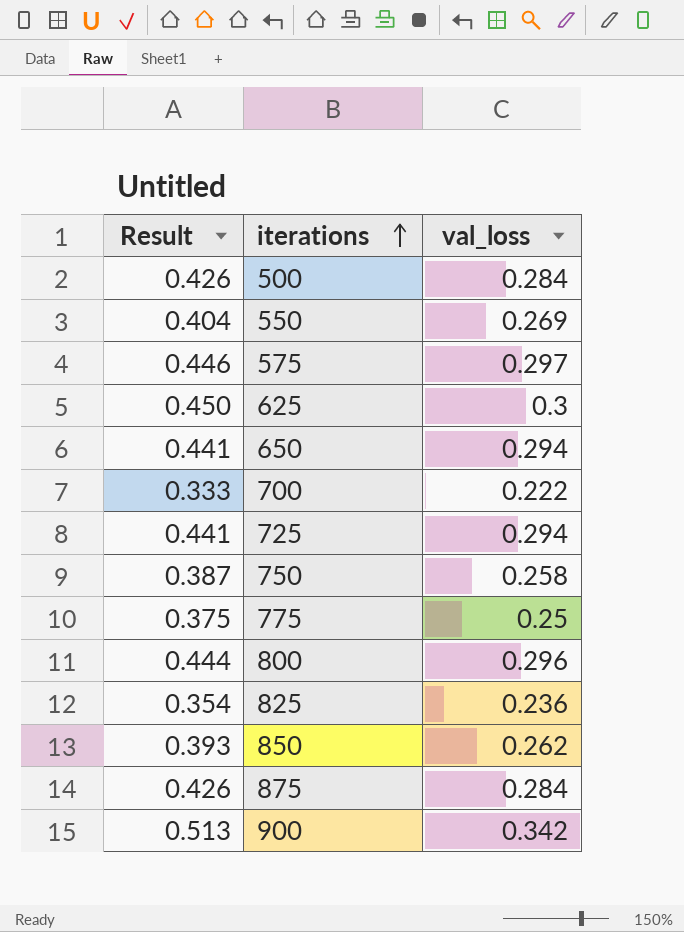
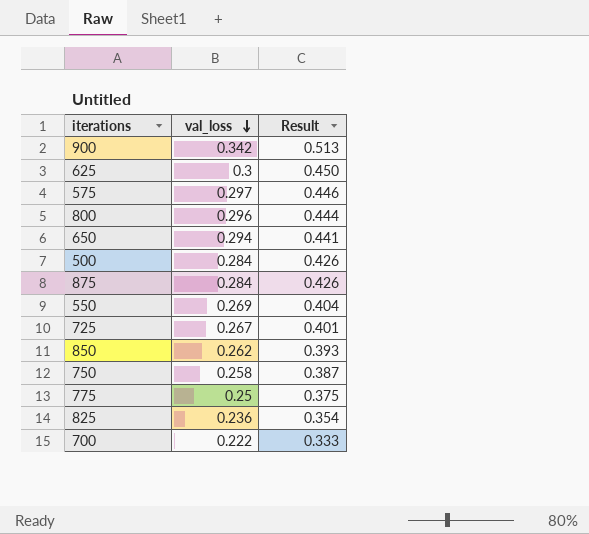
row order: iterations ascending -> val_loss descending
column Result | position: 1 -> 3
725 | val_loss: 0.294 -> 0.267
725 | Result: 0.441 -> 0.401

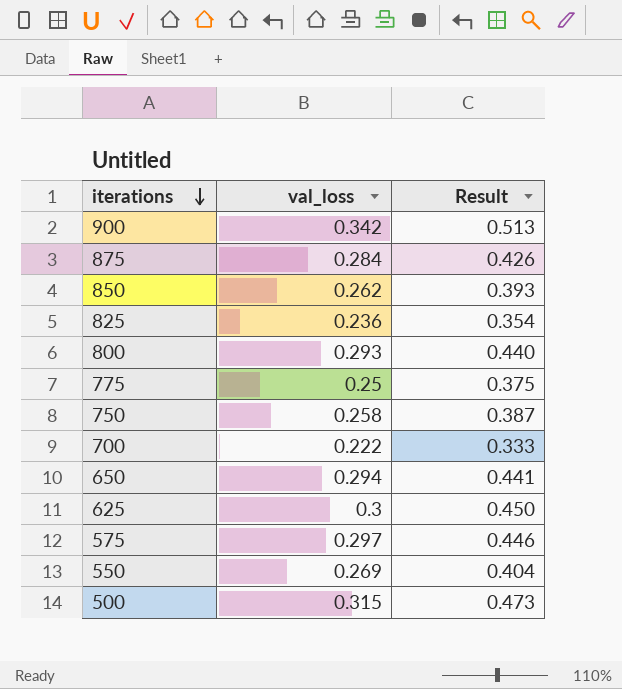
row order: val_loss descending -> iterations descending
row 725: 0.267 | 0.401 -> none
800 | val_loss: 0.296 -> 0.293
800 | Result: 0.444 -> 0.440
500 | val_loss: 0.284 -> 0.315
500 | Result: 0.426 -> 0.473

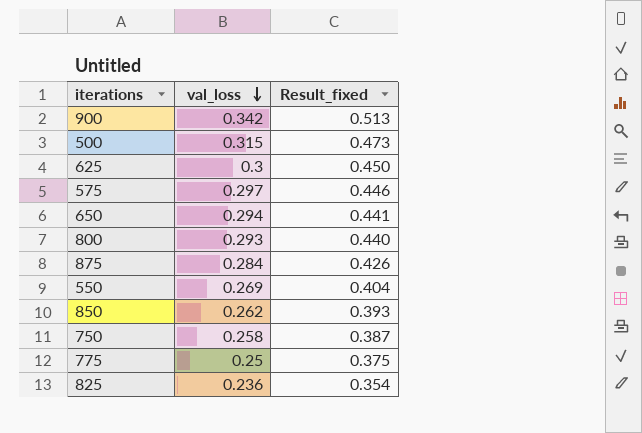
row order: iterations descending -> val_loss descending
column name: Result -> Result_fixed
row 700: 0.222 | 0.333 -> none

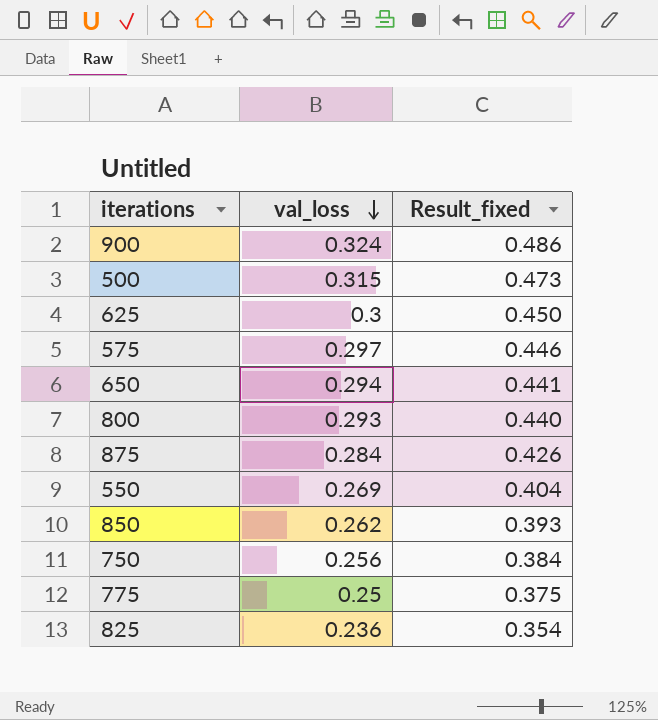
900 | val_loss: 0.342 -> 0.324
900 | Result_fixed: 0.513 -> 0.486
750 | val_loss: 0.258 -> 0.256
750 | Result_fixed: 0.387 -> 0.384

